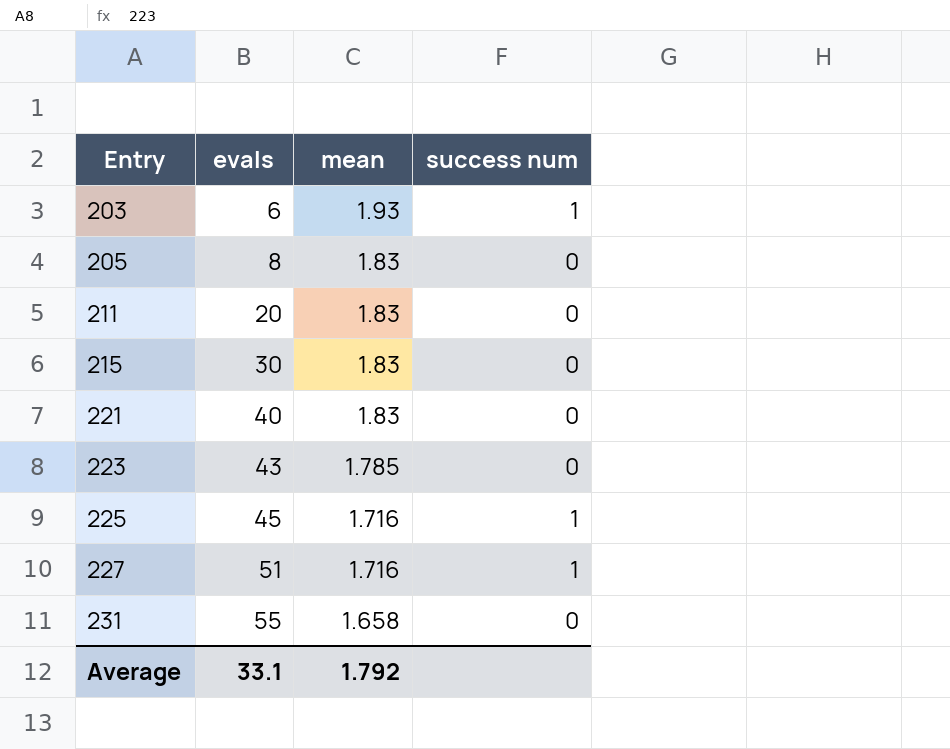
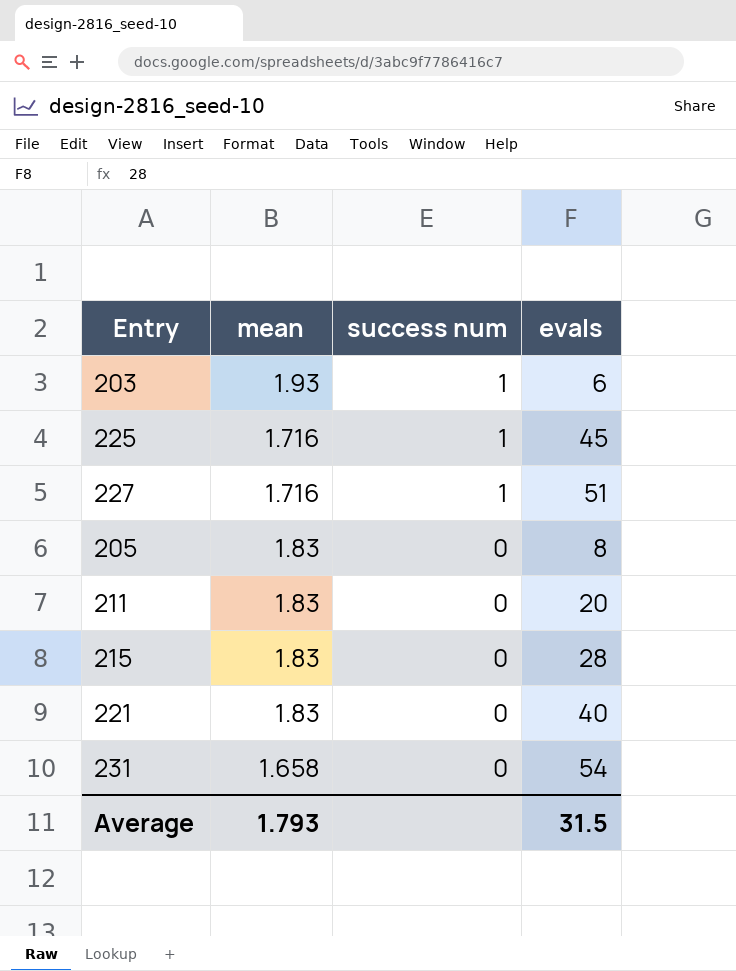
row order: Entry ascending -> success num descending
column evals | position: 2 -> 4
row 223: 43 | 1.785 | 0 -> none
215 | evals: 30 -> 28
231 | evals: 55 -> 54
Average | mean: 1.792 -> 1.793
Average | evals: 33.1 -> 31.5

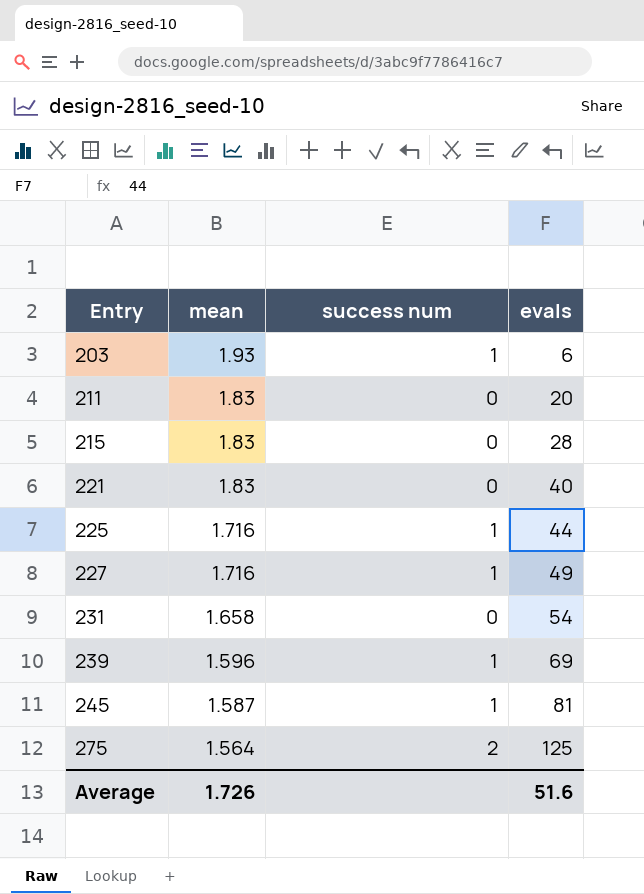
row order: success num descending -> Entry ascending
row 205: 1.83 | 0 | 8 -> none
225 | evals: 45 -> 44
227 | evals: 51 -> 49
row 239: none -> 1.596 | 1 | 69
row 245: none -> 1.587 | 1 | 81
row 275: none -> 1.564 | 2 | 125
Average | mean: 1.793 -> 1.726
Average | evals: 31.5 -> 51.6

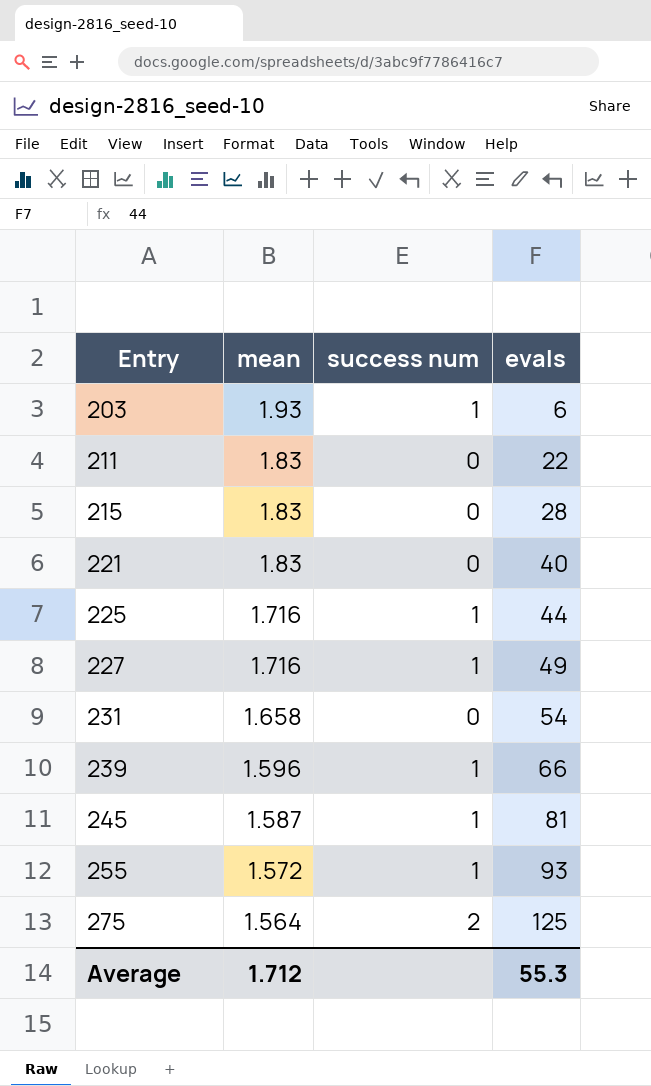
211 | evals: 20 -> 22
239 | evals: 69 -> 66
row 255: none -> 1.572 | 1 | 93
Average | mean: 1.726 -> 1.712
Average | evals: 51.6 -> 55.3

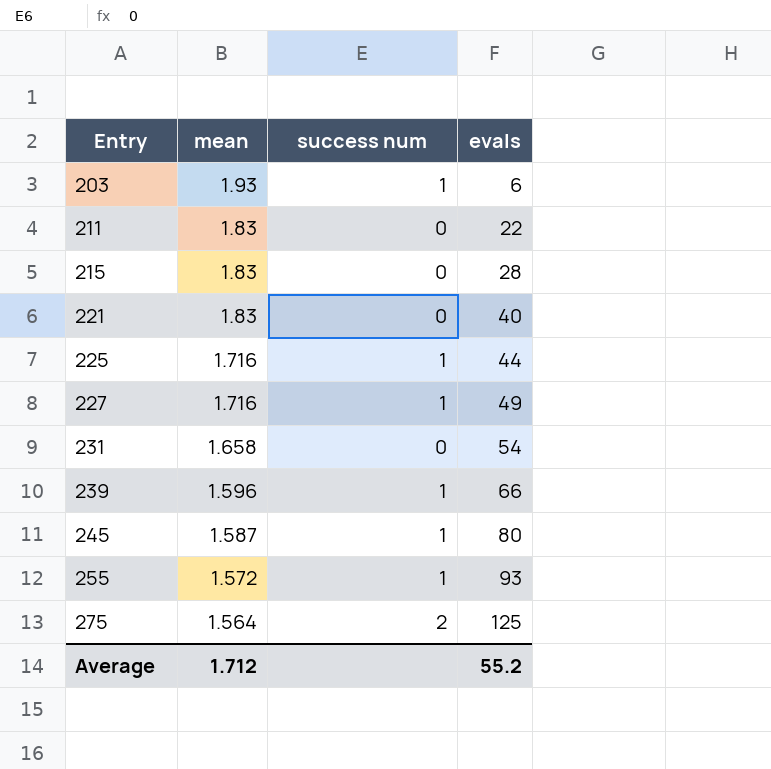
245 | evals: 81 -> 80
Average | evals: 55.3 -> 55.2

